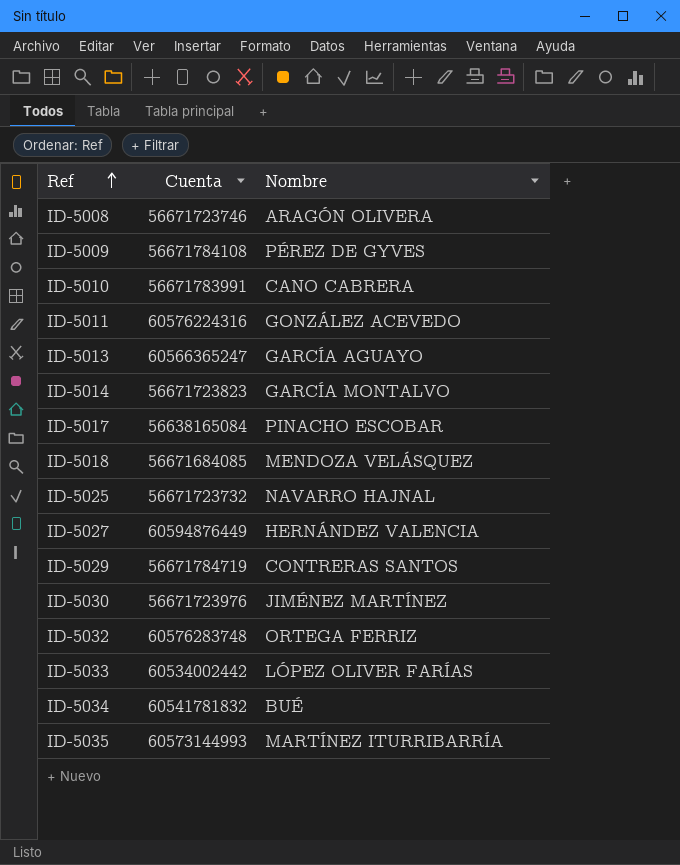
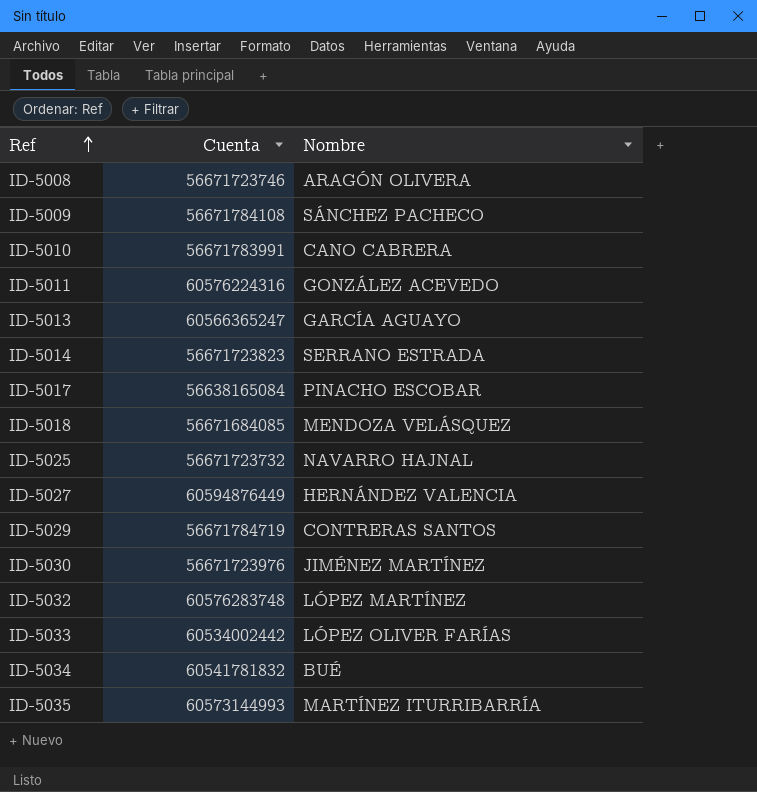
ID-5009 | Nombre: PÉREZ DE GYVES -> SÁNCHEZ PACHECO
ID-5014 | Nombre: GARCÍA MONTALVO -> SERRANO ESTRADA
ID-5032 | Nombre: ORTEGA FERRIZ -> LÓPEZ MARTÍNEZ

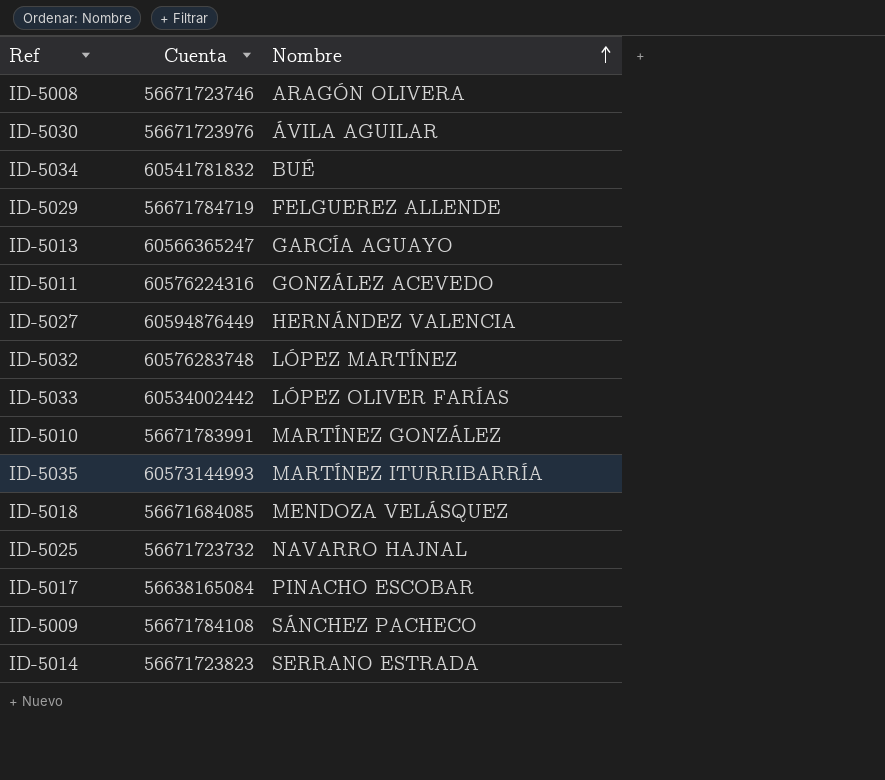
row order: Ref ascending -> Nombre ascending
ID-5030 | Nombre: JIMÉNEZ MARTÍNEZ -> ÁVILA AGUILAR
ID-5029 | Nombre: CONTRERAS SANTOS -> FELGUEREZ ALLENDE
ID-5010 | Nombre: CANO CABRERA -> MARTÍNEZ GONZÁLEZ

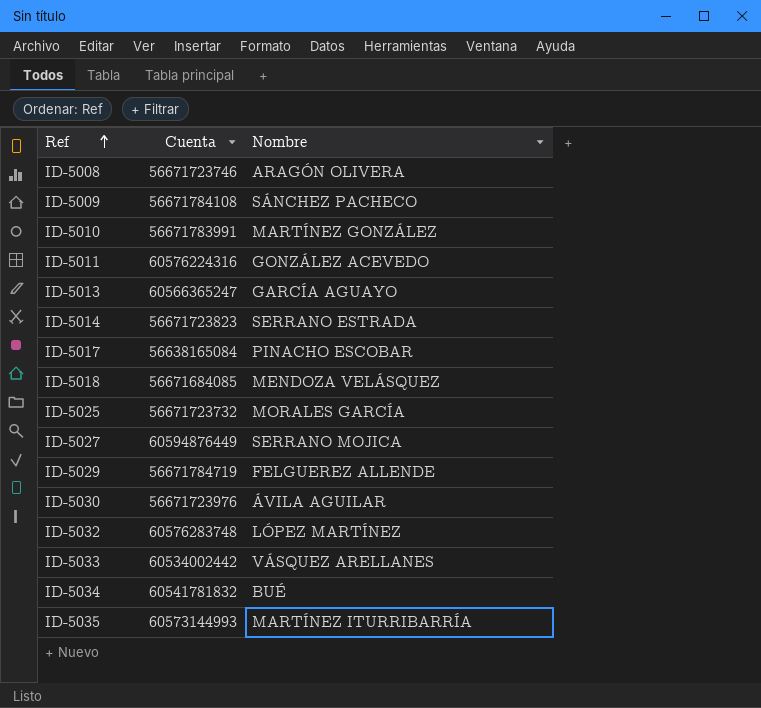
row order: Nombre ascending -> Ref ascending
ID-5025 | Nombre: NAVARRO HAJNAL -> MORALES GARCÍA
ID-5027 | Nombre: HERNÁNDEZ VALENCIA -> SERRANO MOJICA
ID-5033 | Nombre: LÓPEZ OLIVER FARÍAS -> VÁSQUEZ ARELLANES

